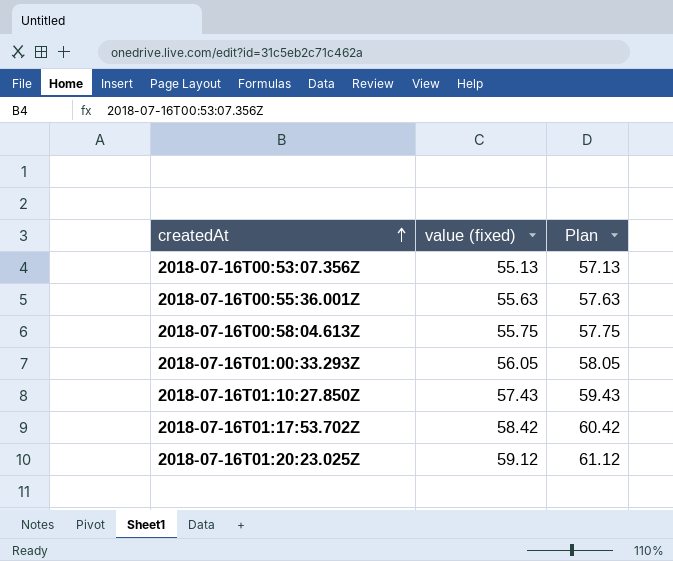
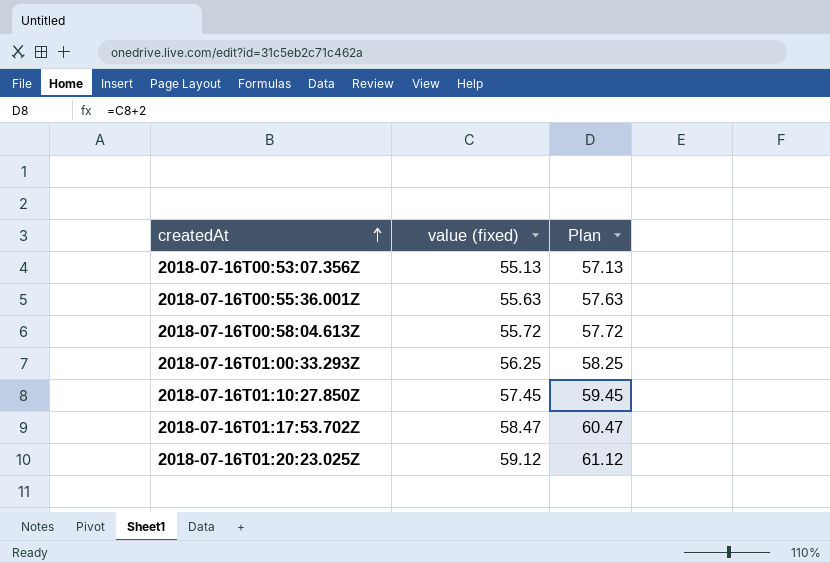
2018-07-16T00:58:04.613Z | value (fixed): 55.75 -> 55.72
2018-07-16T00:58:04.613Z | Plan: 57.75 -> 57.72
2018-07-16T01:00:33.293Z | value (fixed): 56.05 -> 56.25
2018-07-16T01:00:33.293Z | Plan: 58.05 -> 58.25
2018-07-16T01:10:27.850Z | value (fixed): 57.43 -> 57.45
2018-07-16T01:10:27.850Z | Plan: 59.43 -> 59.45
2018-07-16T01:17:53.702Z | value (fixed): 58.42 -> 58.47
2018-07-16T01:17:53.702Z | Plan: 60.42 -> 60.47

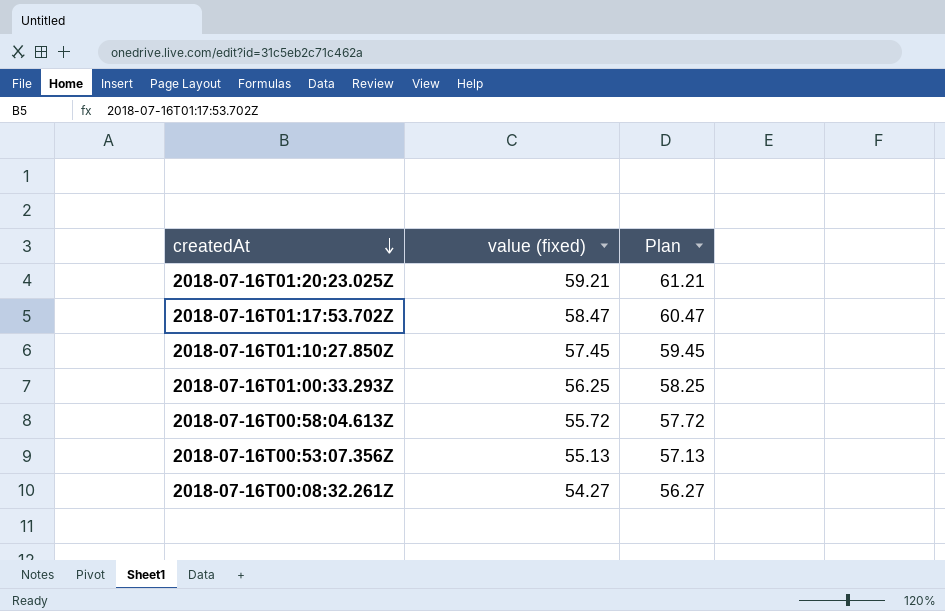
row order: createdAt ascending -> createdAt descending
row 2018-07-16T00:55:36.001Z: 55.63 | 57.63 -> none
2018-07-16T01:20:23.025Z | value (fixed): 59.12 -> 59.21
2018-07-16T01:20:23.025Z | Plan: 61.12 -> 61.21
row 2018-07-16T00:08:32.261Z: none -> 54.27 | 56.27

